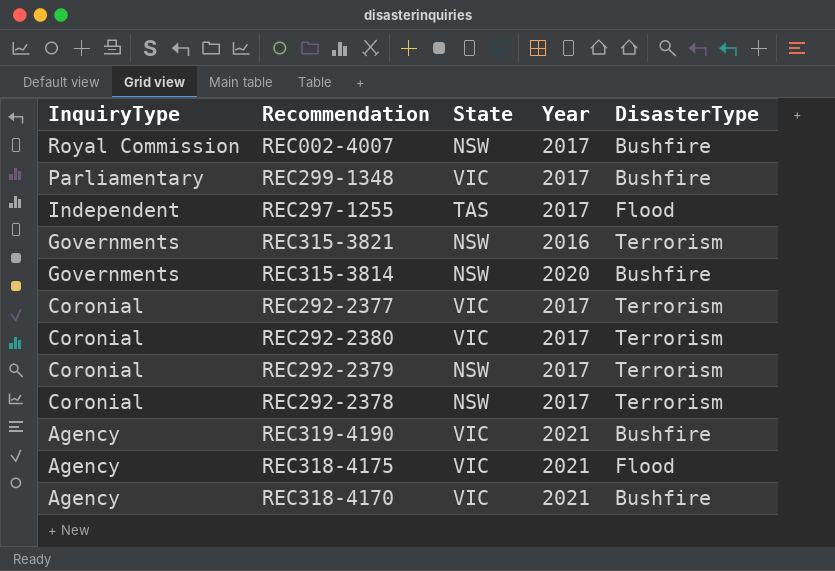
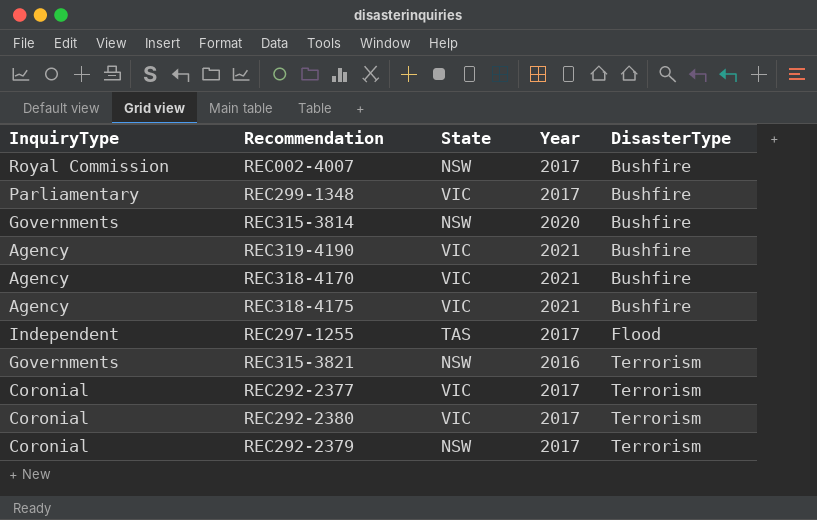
row order: InquiryType descending -> DisasterType ascending
row REC292-2378: Coronial | NSW | 2017 | Terrorism -> none
REC318-4175 | DisasterType: Flood -> Bushfire

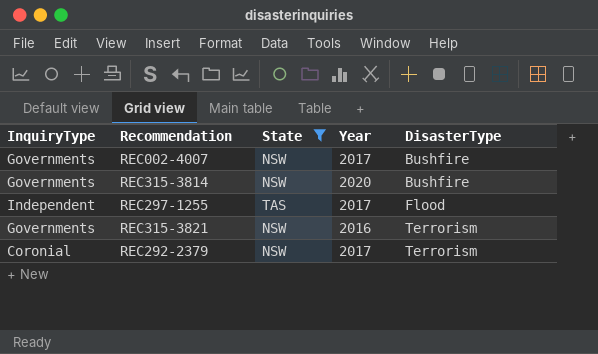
filter: none -> State != VIC
REC002-4007 | InquiryType: Royal Commission -> Governments

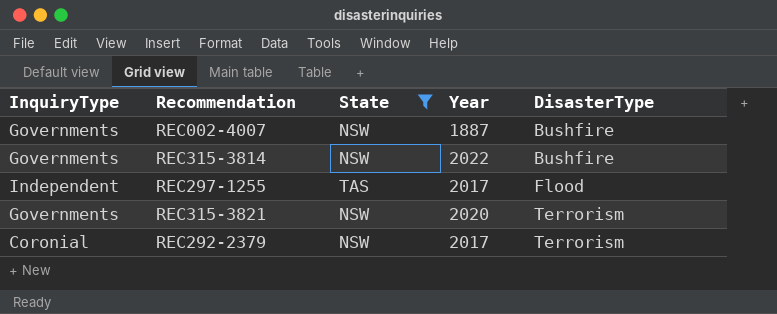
REC002-4007 | Year: 2017 -> 1887
REC315-3814 | Year: 2020 -> 2022
REC315-3821 | Year: 2016 -> 2020

